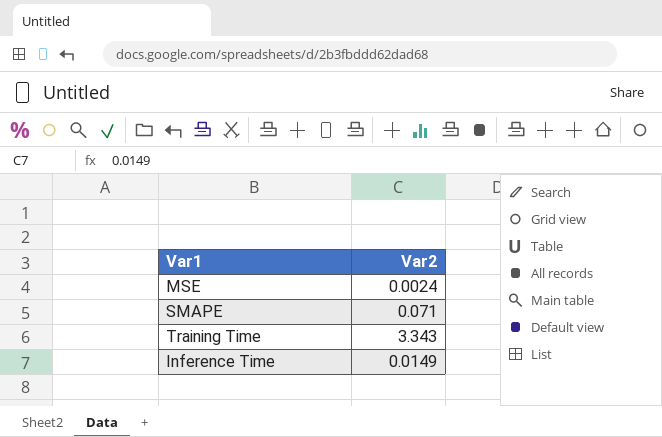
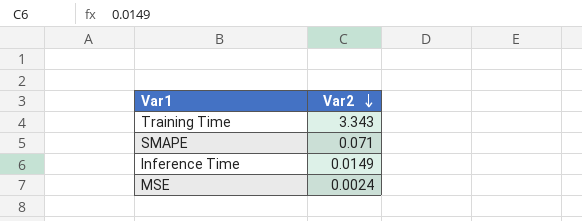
row order: none -> Var2 descending

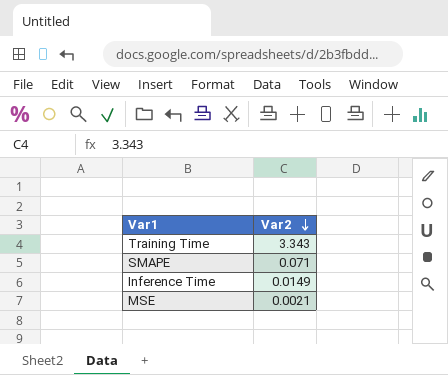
MSE | Var2: 0.0024 -> 0.0021

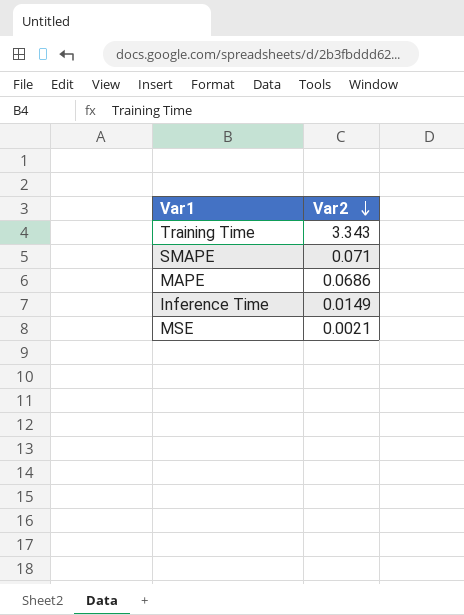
row MAPE: none -> 0.0686

